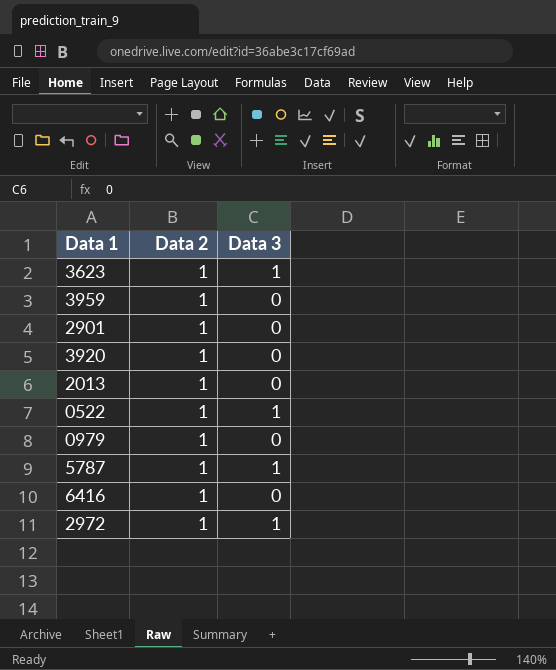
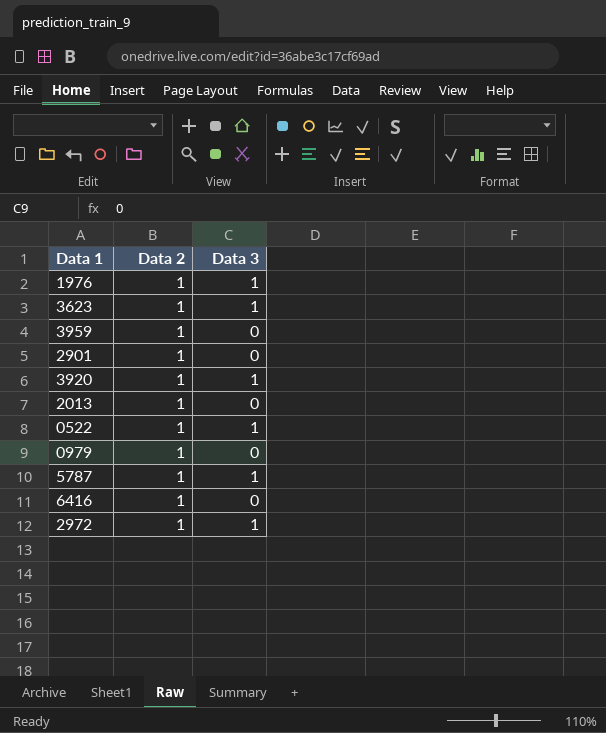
row 1976: none -> 1 | 1
3920 | Data 3: 0 -> 1

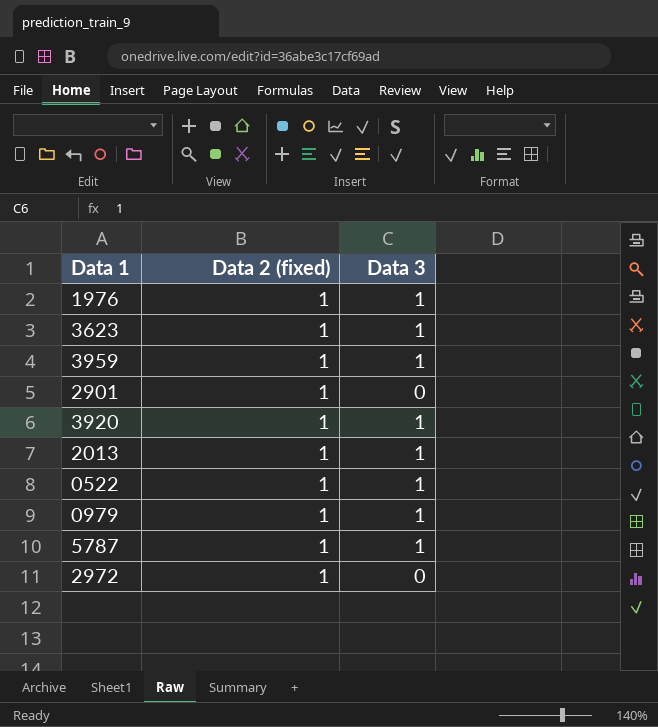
column name: Data 2 -> Data 2 (fixed)
row 6416: 1 | 0 -> none
3959 | Data 3: 0 -> 1
2013 | Data 3: 0 -> 1
0979 | Data 3: 0 -> 1
2972 | Data 3: 1 -> 0

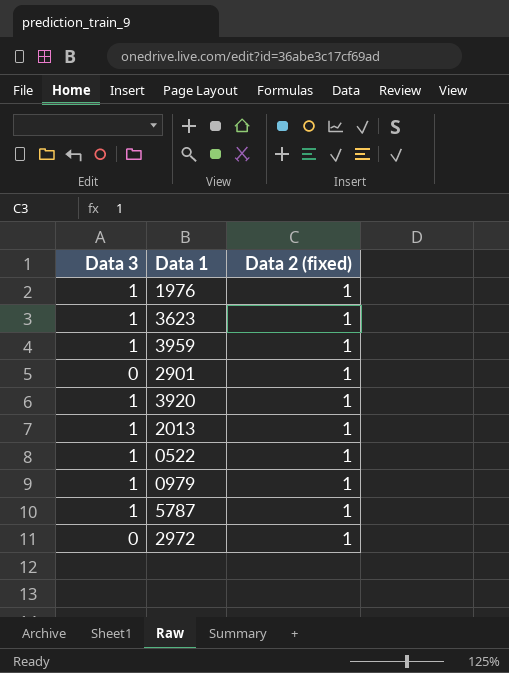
column Data 3 | position: 3 -> 1

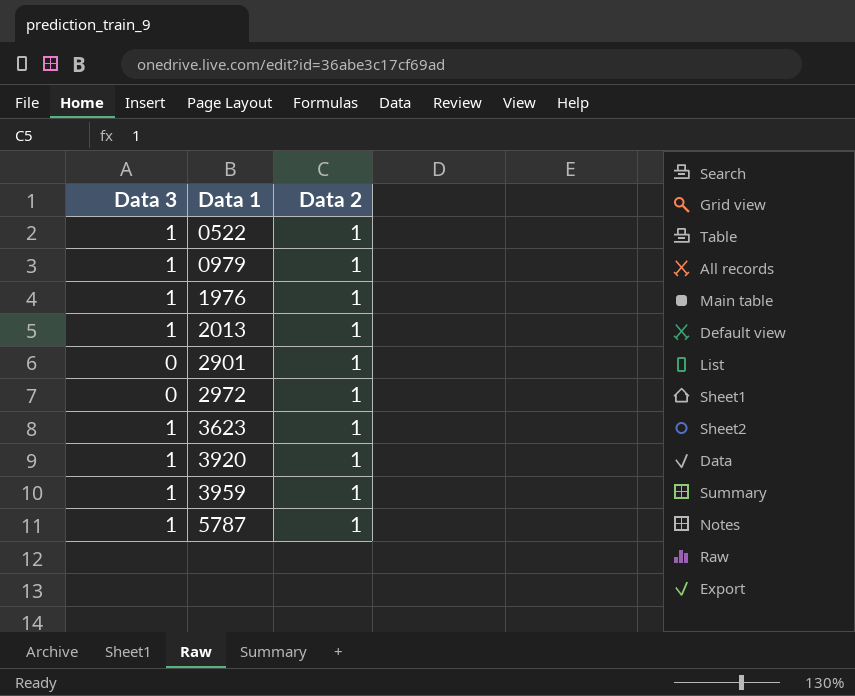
row order: none -> Data 1 ascending
column name: Data 2 (fixed) -> Data 2

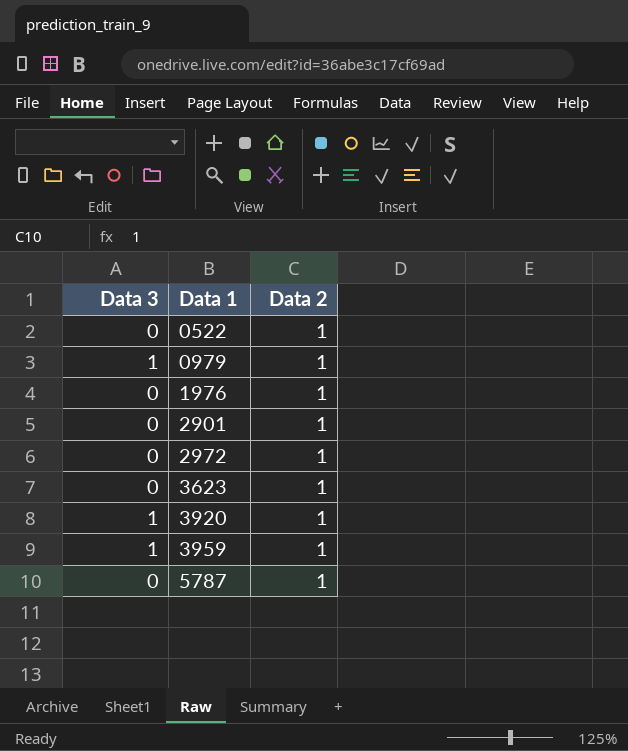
row 2013: 1 | 1 -> none
0522 | Data 3: 1 -> 0
1976 | Data 3: 1 -> 0
3623 | Data 3: 1 -> 0
5787 | Data 3: 1 -> 0

